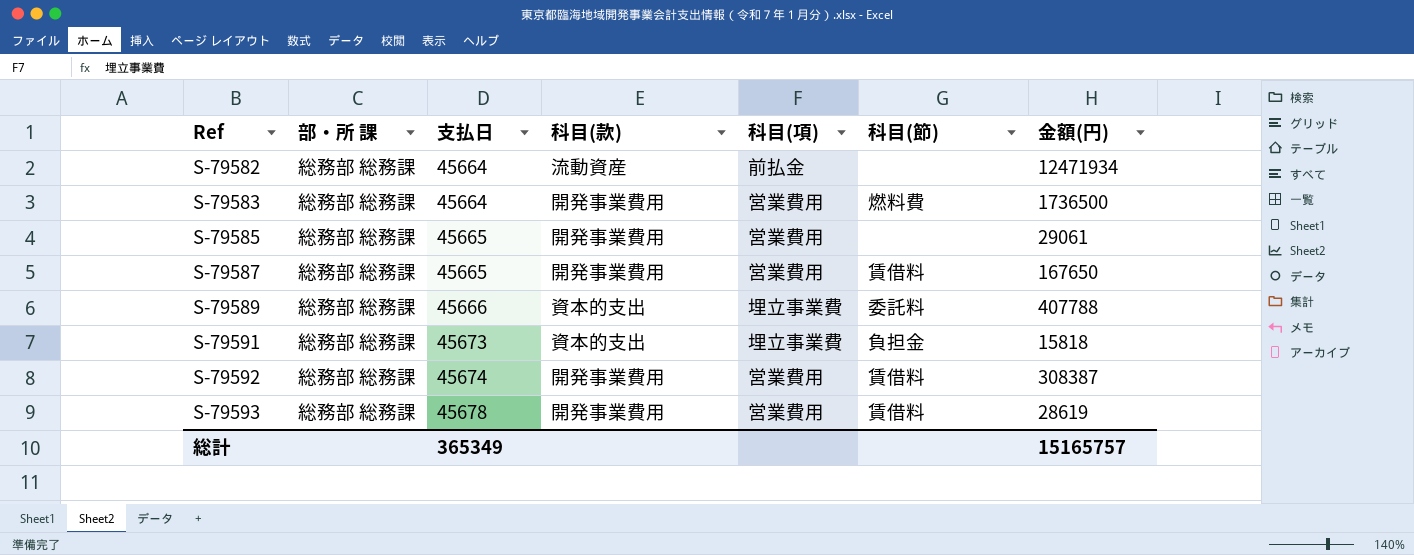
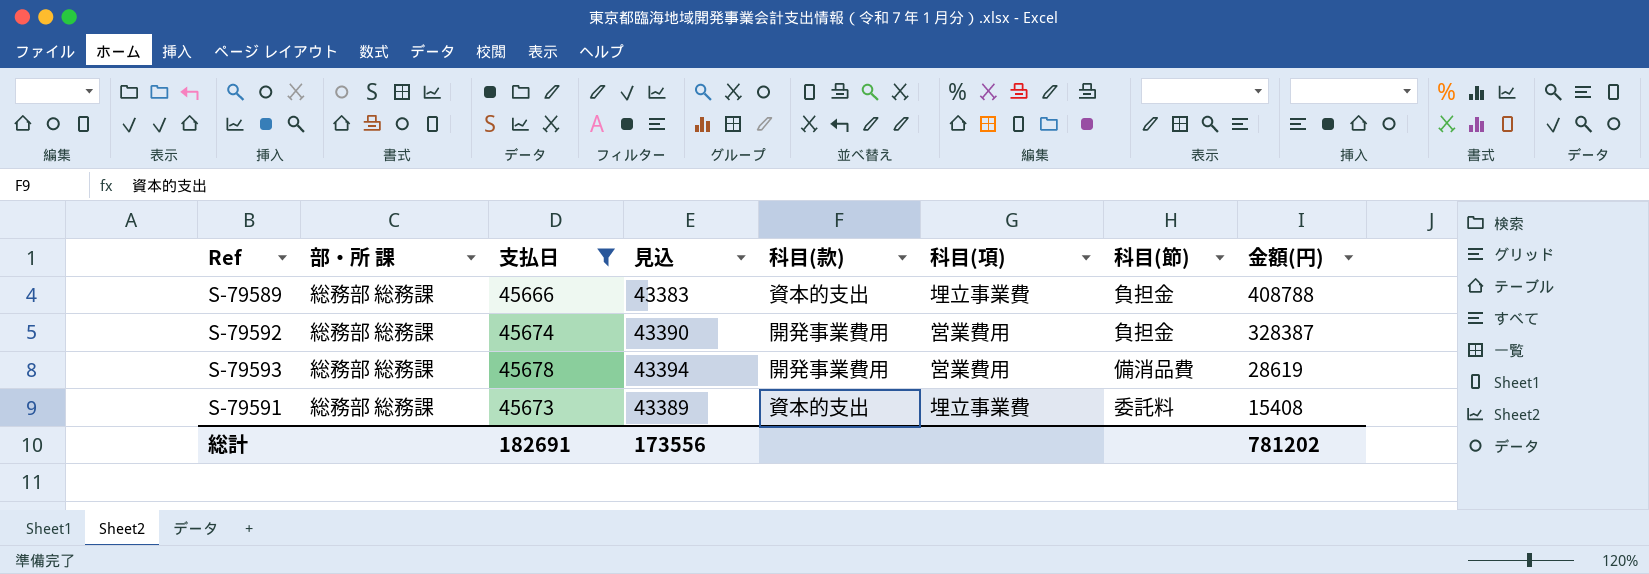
filter: none -> 支払日 >= 45666
row order: Ref ascending -> 金額(円) descending
column 見込 | formula: none -> [支払日] * 0.95
S-79589 | 科目(節): 委託料 -> 負担金
S-79589 | 金額(円): 407788 -> 408788
S-79592 | 科目(節): 賃借料 -> 負担金
S-79592 | 金額(円): 308387 -> 328387
S-79593 | 科目(節): 賃借料 -> 備消品費
S-79591 | 科目(節): 負担金 -> 委託料
S-79591 | 金額(円): 15818 -> 15408
総計 | 支払日: 365349 -> 182691
総計 | 金額(円): 15165757 -> 781202

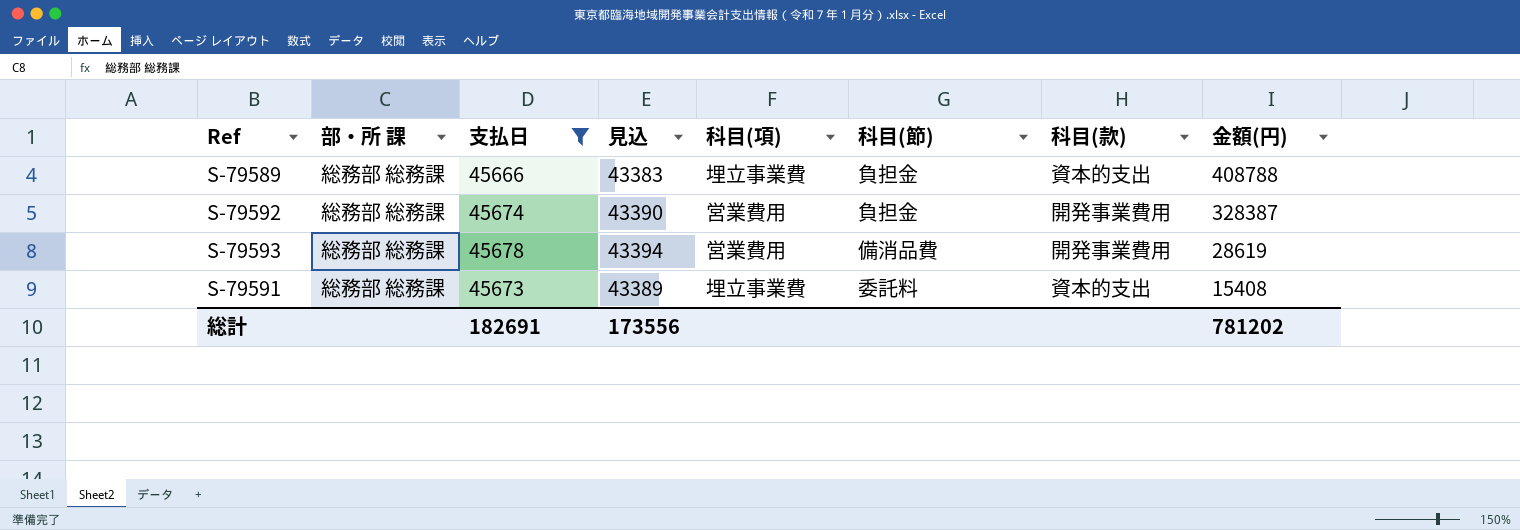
column 科目(款) | position: 5 -> 7

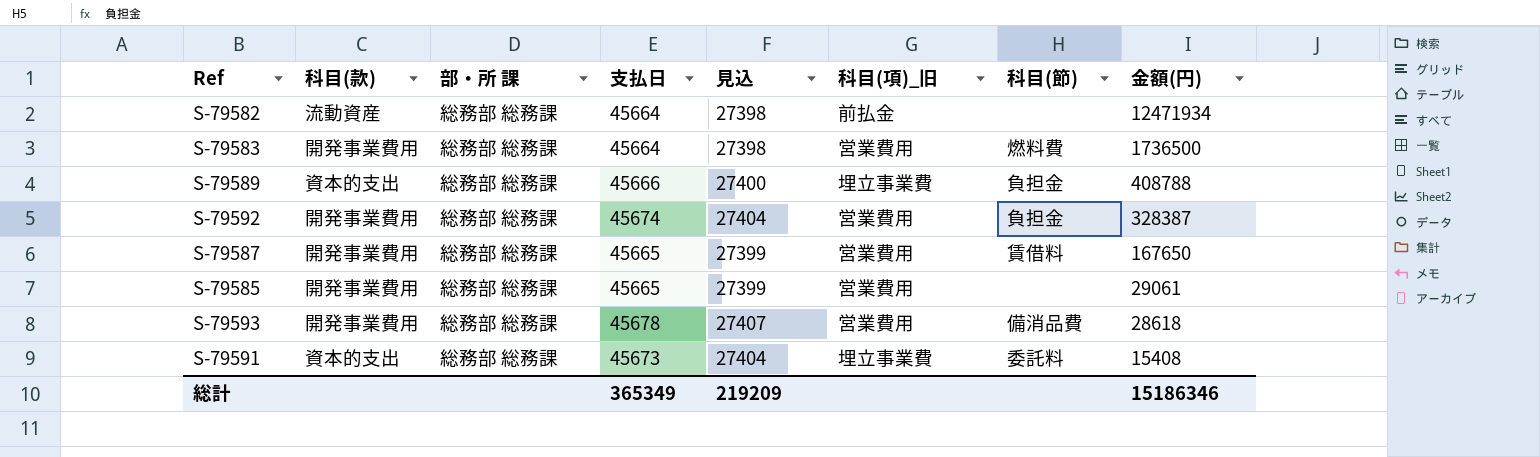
filter: 支払日 >= 45666 -> none
column 科目(款) | position: 7 -> 2
column 見込 | formula: [支払日] * 0.95 -> [支払日] * 0.6
column name: 科目(項) -> 科目(項)_旧
S-79593 | 金額(円): 28619 -> 28618
総計 | 支払日: 182691 -> 365349
総計 | 見込: 173556 -> 219209
総計 | 金額(円): 781202 -> 15186346

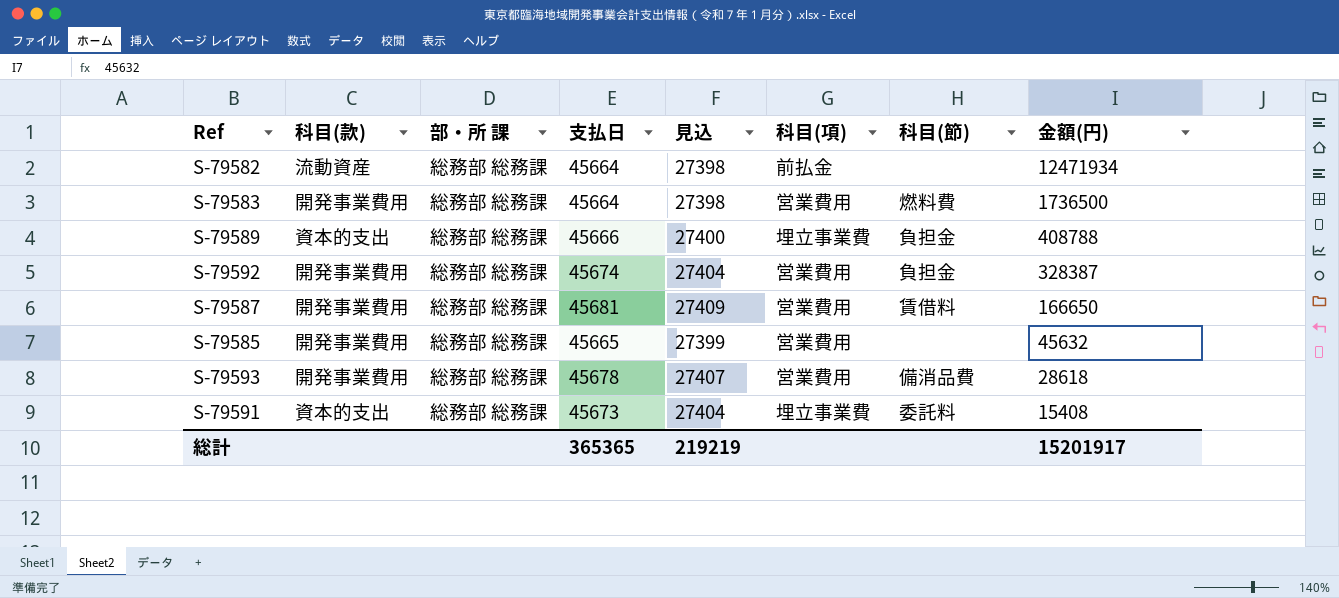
column name: 科目(項)_旧 -> 科目(項)
S-79587 | 支払日: 45665 -> 45681
S-79587 | 見込: 27399 -> 27409
S-79587 | 金額(円): 167650 -> 166650
S-79585 | 金額(円): 29061 -> 45632
総計 | 支払日: 365349 -> 365365
総計 | 見込: 219209 -> 219219
総計 | 金額(円): 15186346 -> 15201917

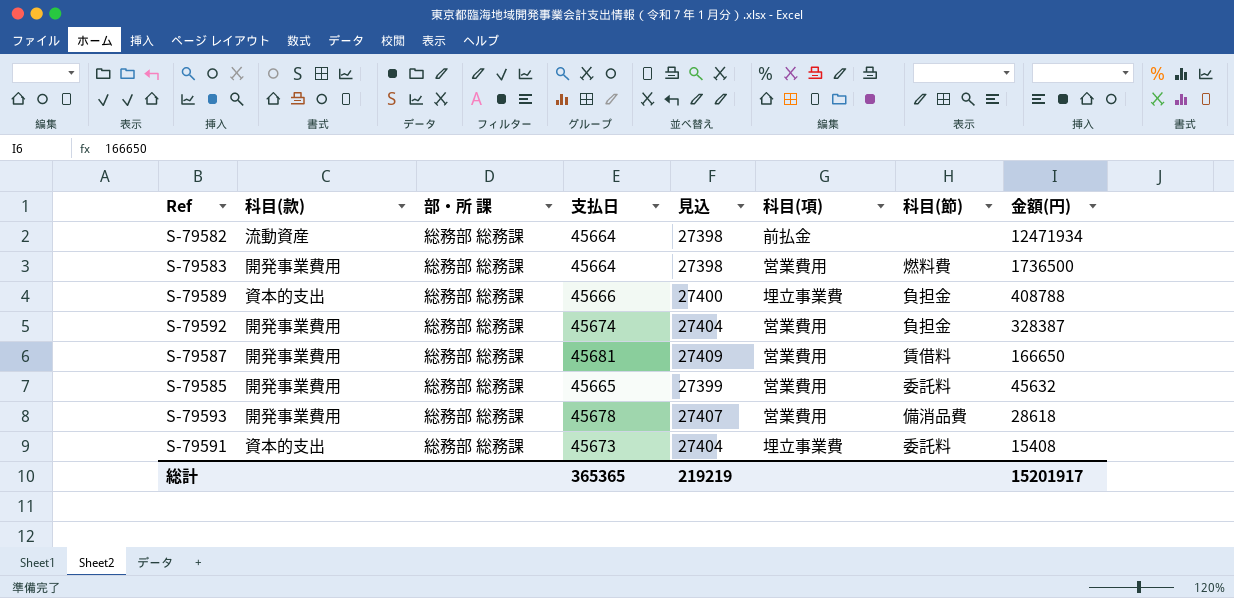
S-79585 | 科目(節): none -> 委託料

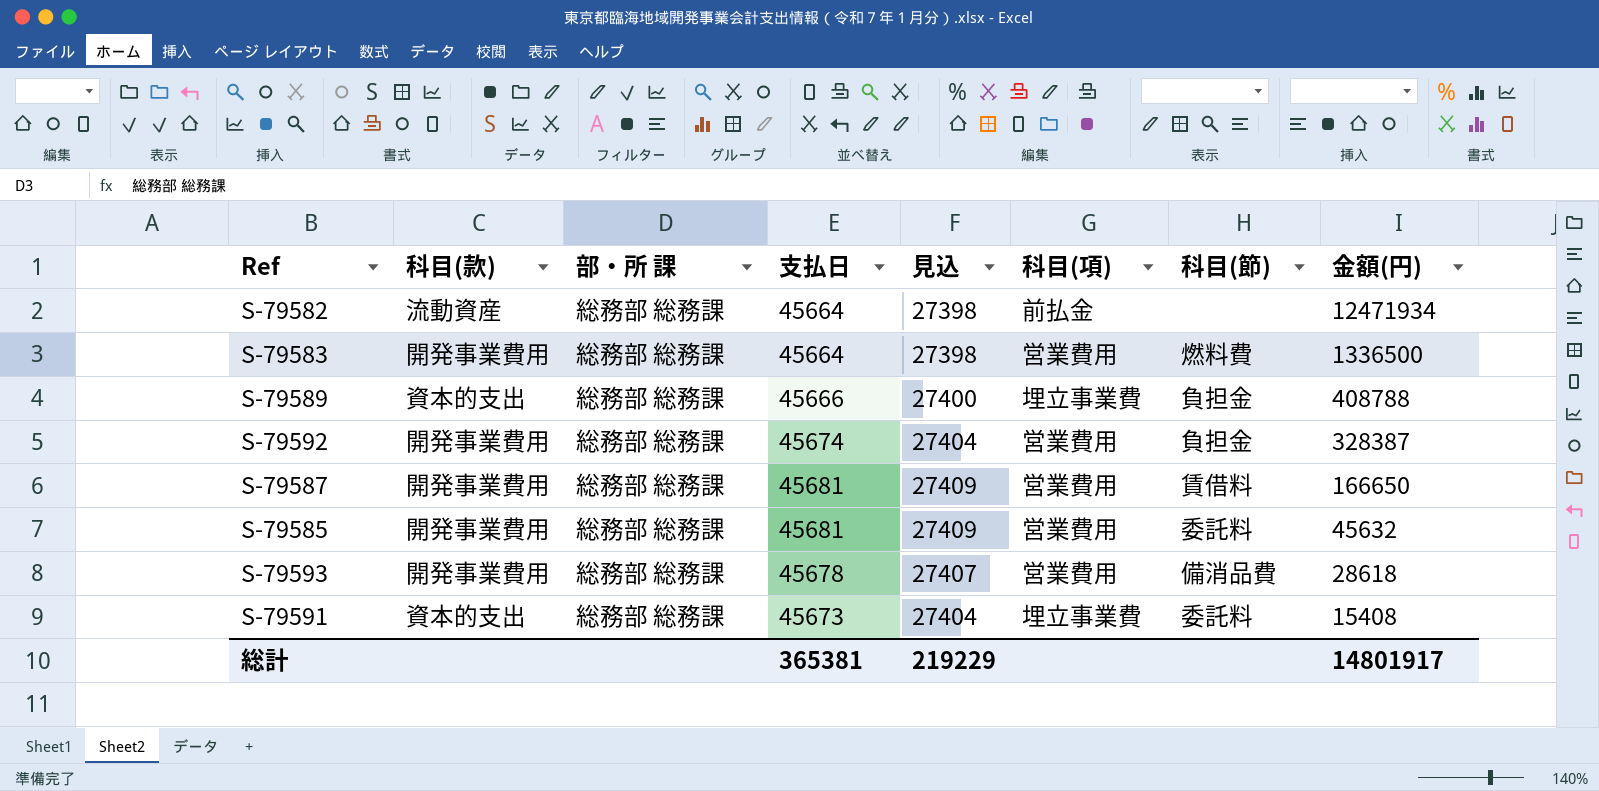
S-79583 | 金額(円): 1736500 -> 1336500
S-79585 | 支払日: 45665 -> 45681
S-79585 | 見込: 27399 -> 27409
総計 | 支払日: 365365 -> 365381
総計 | 見込: 219219 -> 219229
総計 | 金額(円): 15201917 -> 14801917

